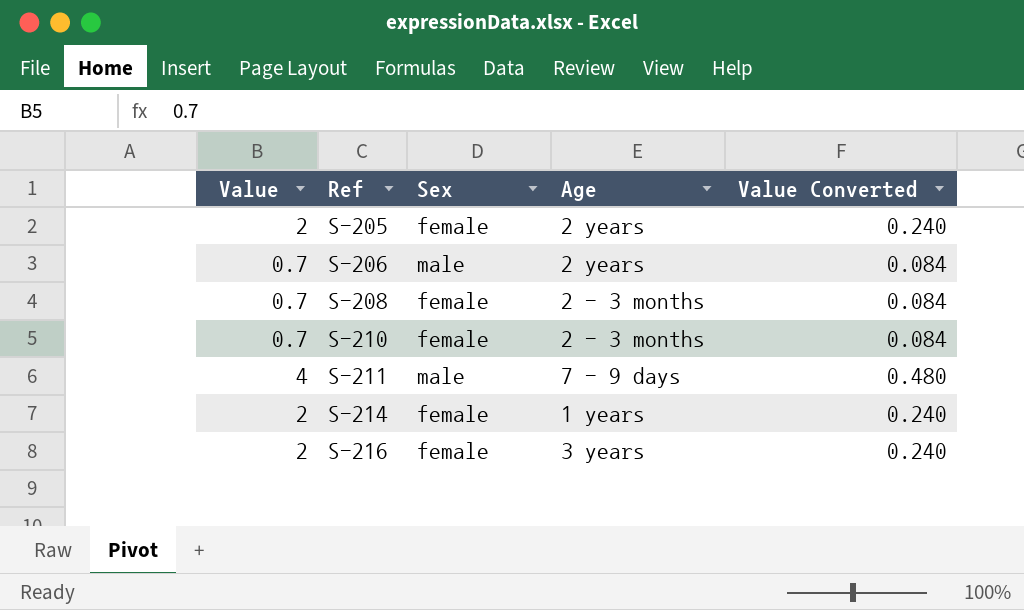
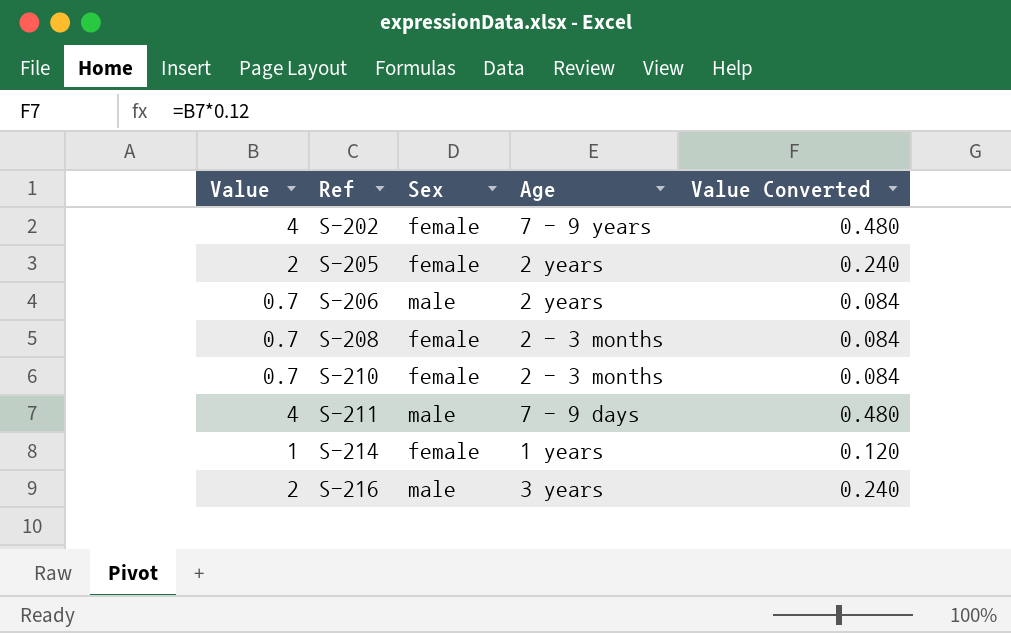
row S-202: none -> 4 | female | 7 - 9 years | 0.480
S-214 | Value: 2 -> 1
S-214 | Value Converted: 0.240 -> 0.120
S-216 | Sex: female -> male

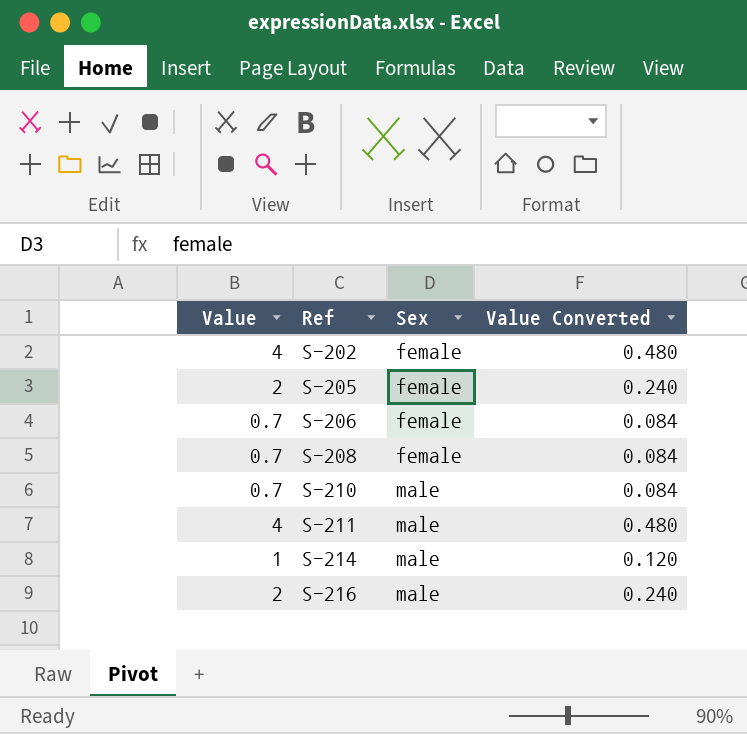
column Age | position: 4 -> none
S-206 | Sex: male -> female
S-210 | Sex: female -> male
S-214 | Sex: female -> male

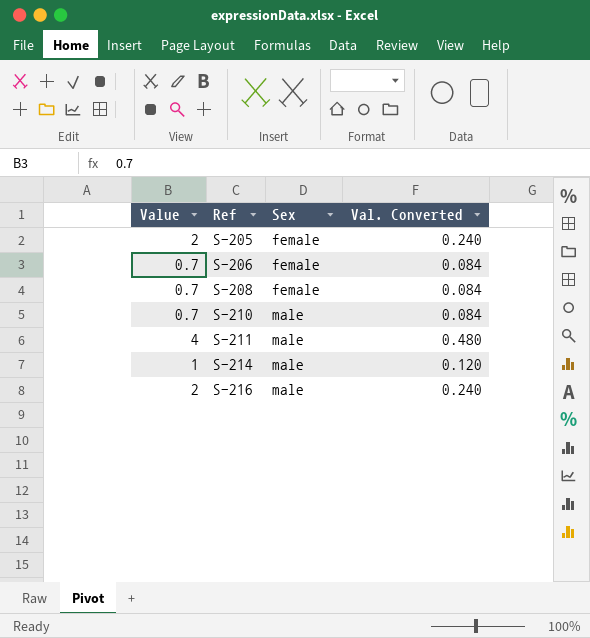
column name: Value Converted -> Val. Converted
row S-202: 4 | female | 0.480 -> none

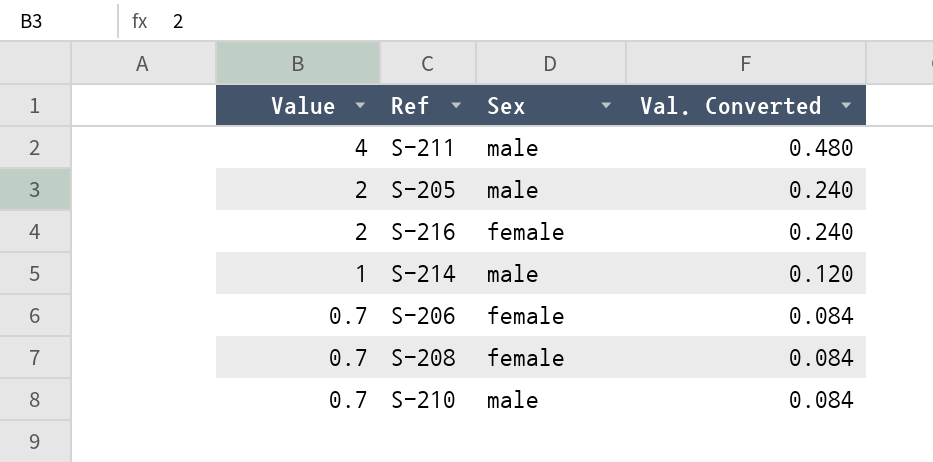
row order: Ref ascending -> Value descending
S-205 | Sex: female -> male
S-216 | Sex: male -> female

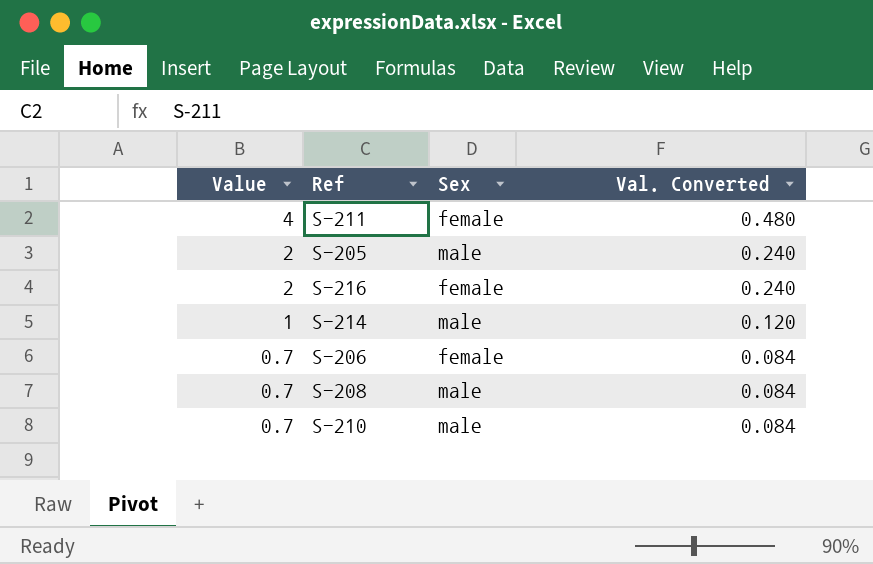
S-211 | Sex: male -> female
S-208 | Sex: female -> male

